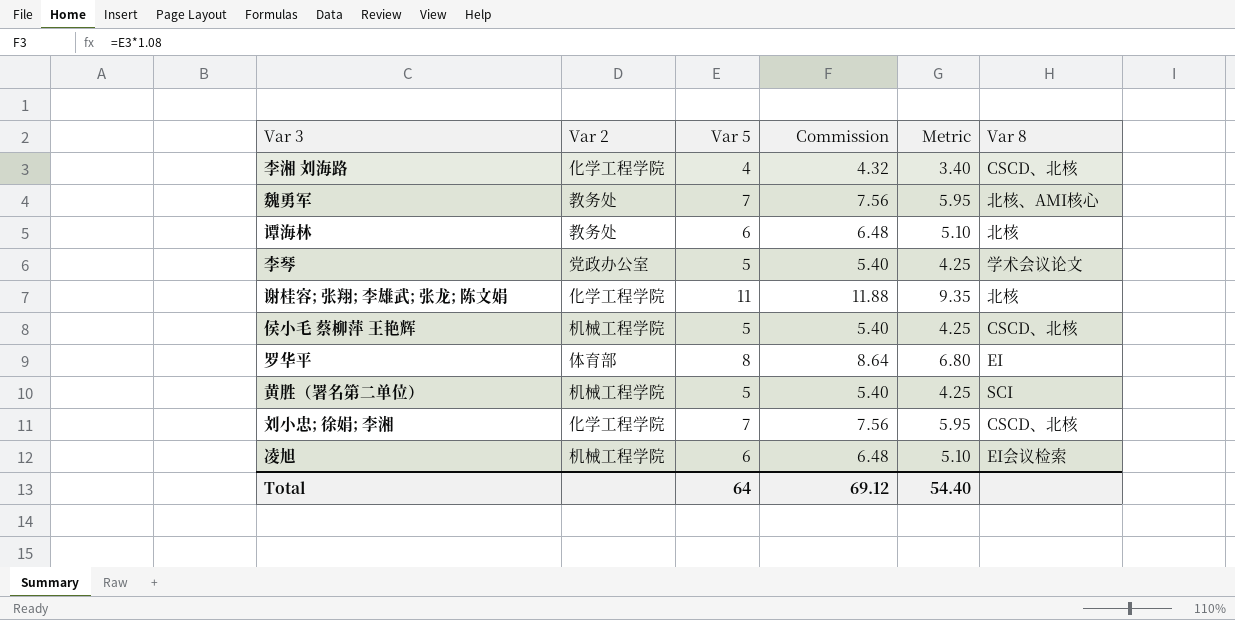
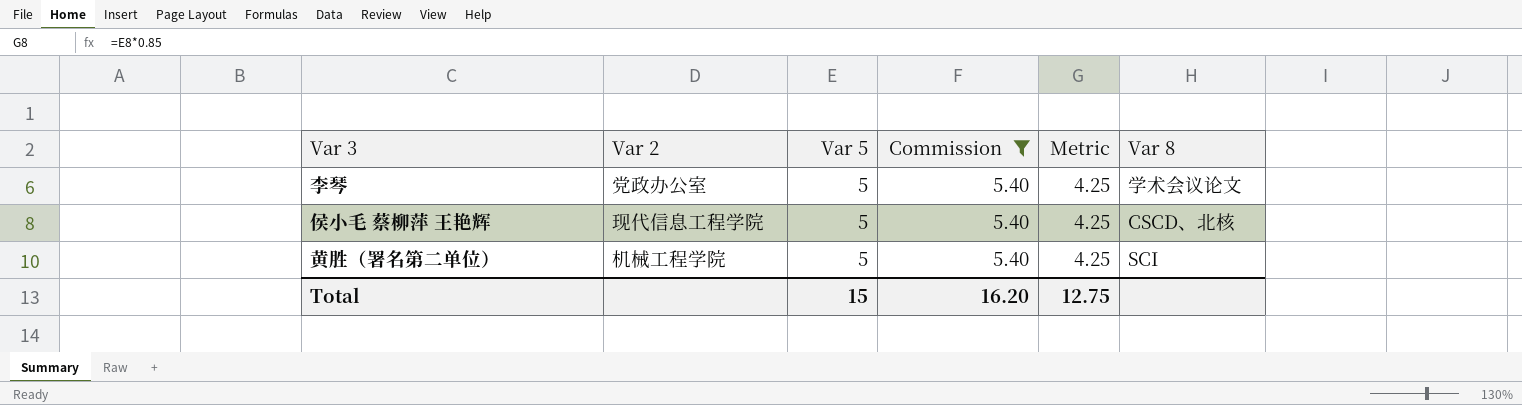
filter: none -> Commission = 5.40
侯小毛 蔡柳萍 王艳辉 | Var 2: 机械工程学院 -> 现代信息工程学院
Total | Var 5: 64 -> 15
Total | Commission: 69.12 -> 16.20
Total | Metric: 54.40 -> 12.75

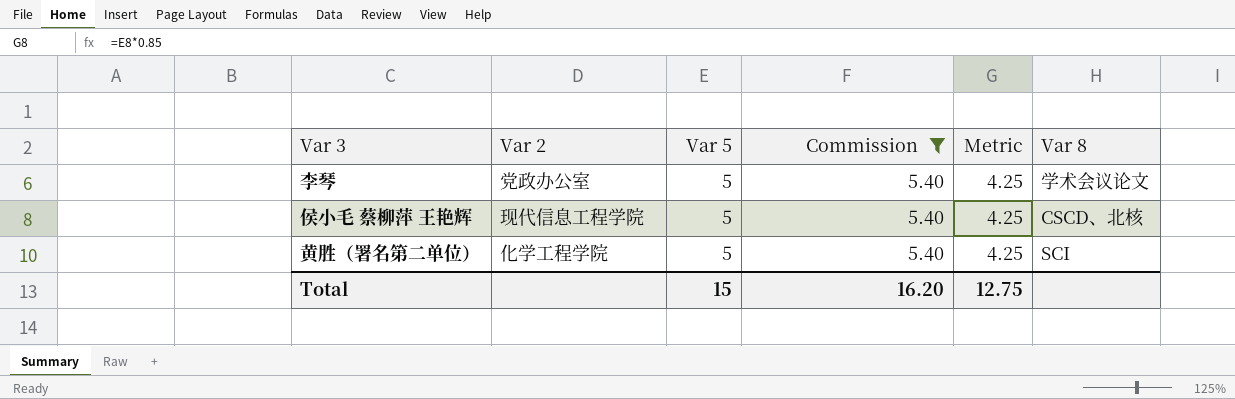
黄胜（署名第二单位） | Var 2: 机械工程学院 -> 化学工程学院

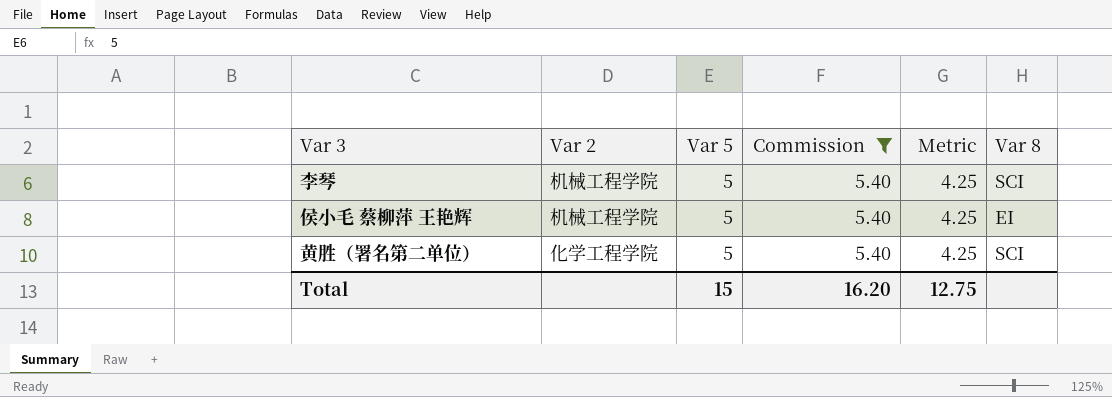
李琴 | Var 2: 党政办公室 -> 机械工程学院
李琴 | Var 8: 学术会议论文 -> SCI
侯小毛 蔡柳萍 王艳辉 | Var 2: 现代信息工程学院 -> 机械工程学院
侯小毛 蔡柳萍 王艳辉 | Var 8: CSCD、北核 -> EI

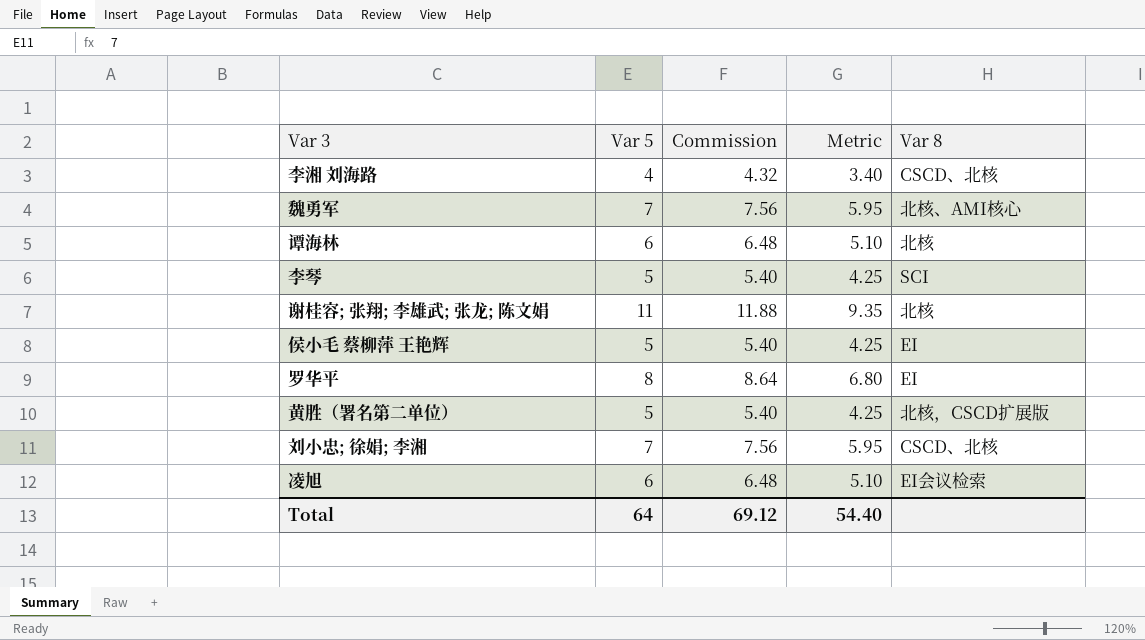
filter: Commission = 5.40 -> none
column Var 2 | position: 2 -> none
黄胜（署名第二单位） | Var 8: SCI -> 北核，CSCD扩展版
Total | Var 5: 15 -> 64
Total | Commission: 16.20 -> 69.12
Total | Metric: 12.75 -> 54.40

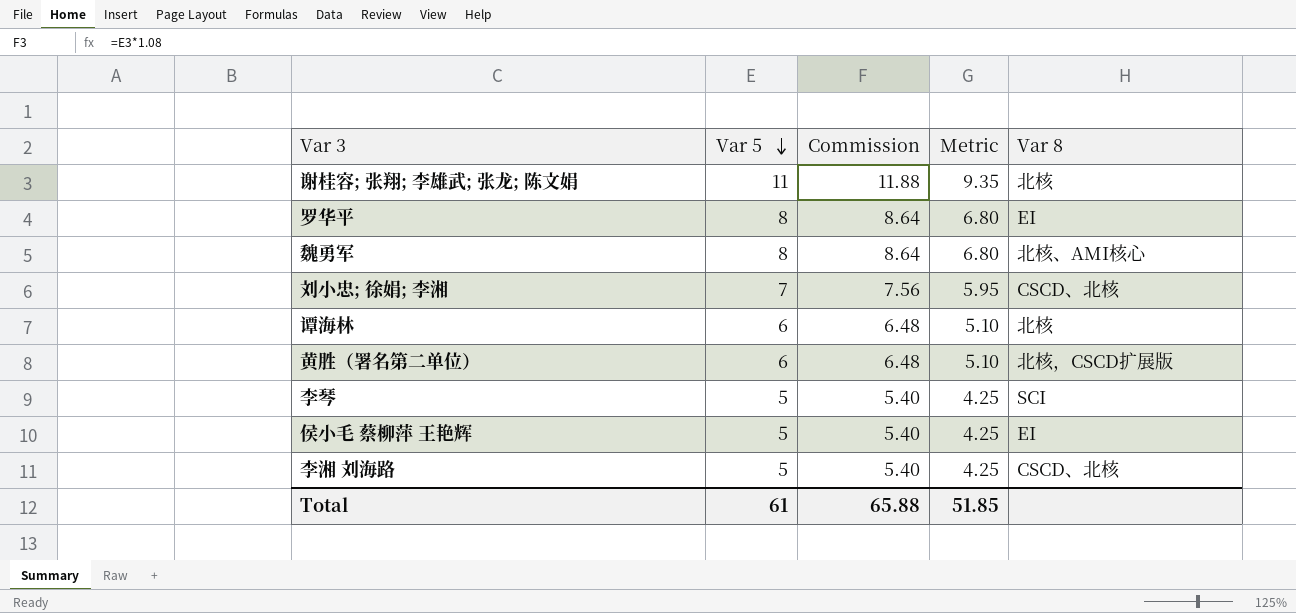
row order: none -> Var 5 descending
row 凌旭: 6 | 6.48 | 5.10 | EI会议检索 -> none
魏勇军 | Var 5: 7 -> 8
魏勇军 | Commission: 7.56 -> 8.64
魏勇军 | Metric: 5.95 -> 6.80
黄胜（署名第二单位） | Var 5: 5 -> 6
黄胜（署名第二单位） | Commission: 5.40 -> 6.48
黄胜（署名第二单位） | Metric: 4.25 -> 5.10
李湘 刘海路 | Var 5: 4 -> 5
李湘 刘海路 | Commission: 4.32 -> 5.40
李湘 刘海路 | Metric: 3.40 -> 4.25
Total | Var 5: 64 -> 61
Total | Commission: 69.12 -> 65.88
Total | Metric: 54.40 -> 51.85

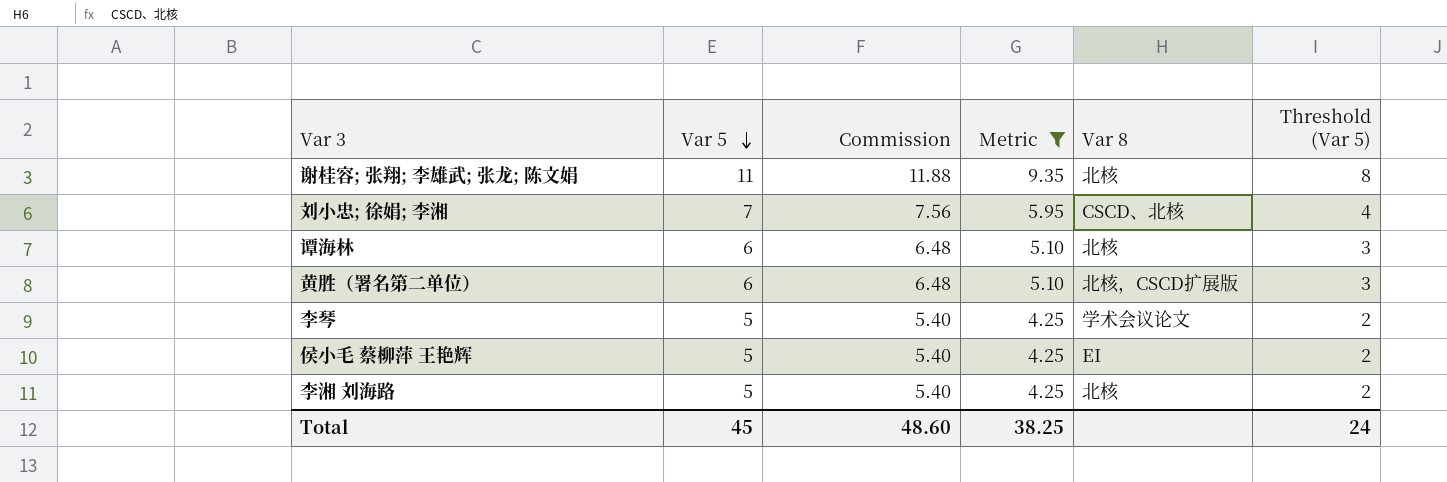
filter: none -> Metric != 6.80
column Threshold (Var 5) | formula: none -> [Var 5] - 3
李琴 | Var 8: SCI -> 学术会议论文
李湘 刘海路 | Var 8: CSCD、北核 -> 北核
Total | Var 5: 61 -> 45
Total | Commission: 65.88 -> 48.60
Total | Metric: 51.85 -> 38.25

